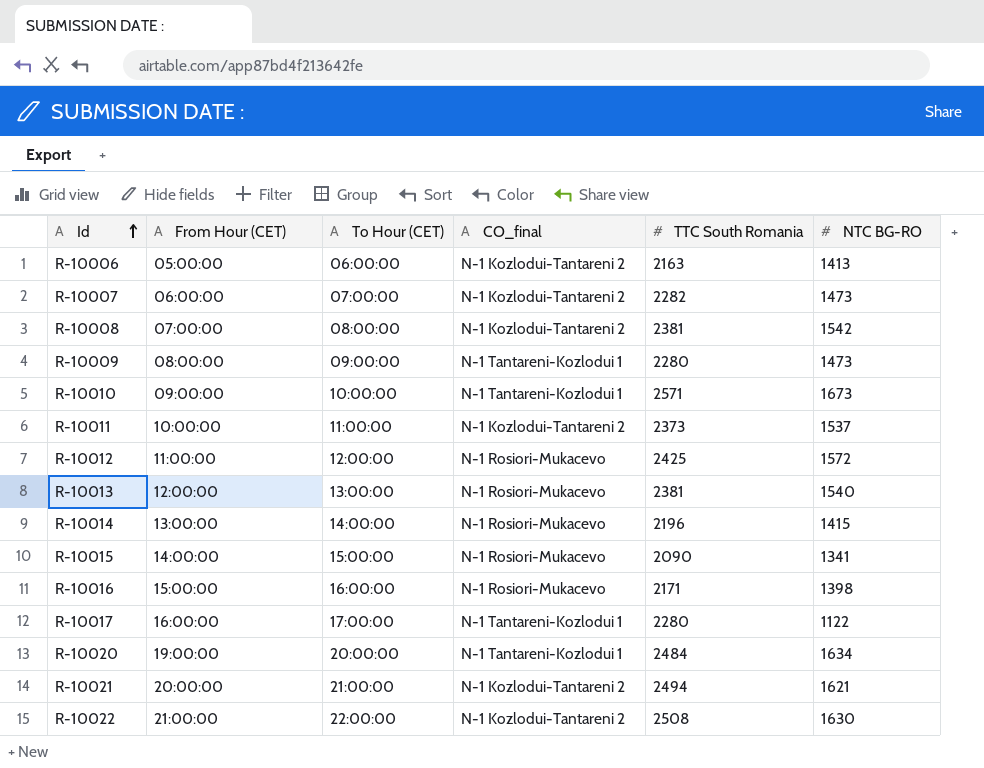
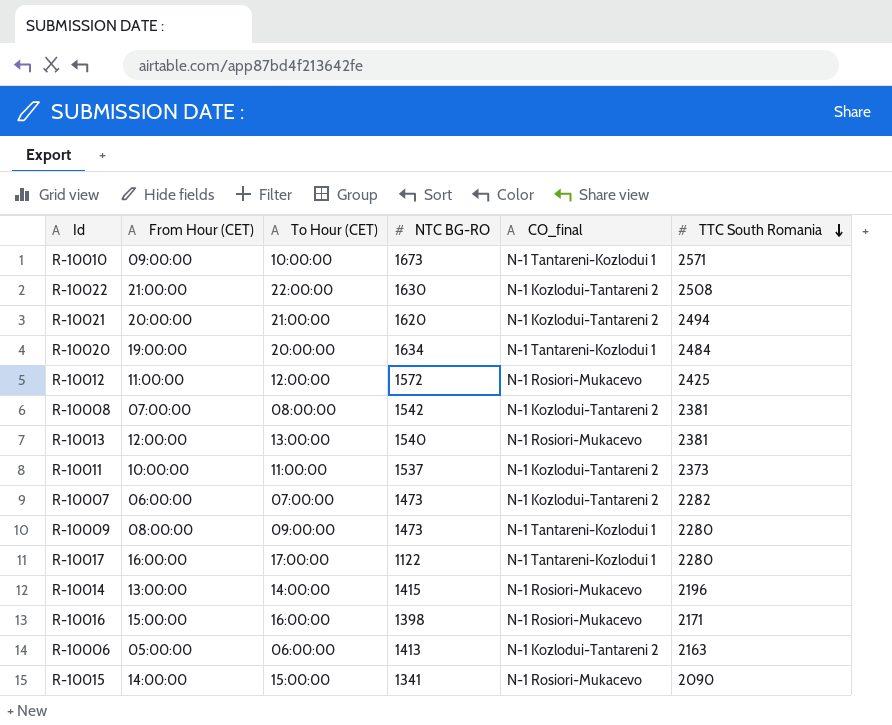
row order: Id ascending -> TTC South Romania descending
column NTC BG-RO | position: 6 -> 4
R-10021 | NTC BG-RO: 1621 -> 1620

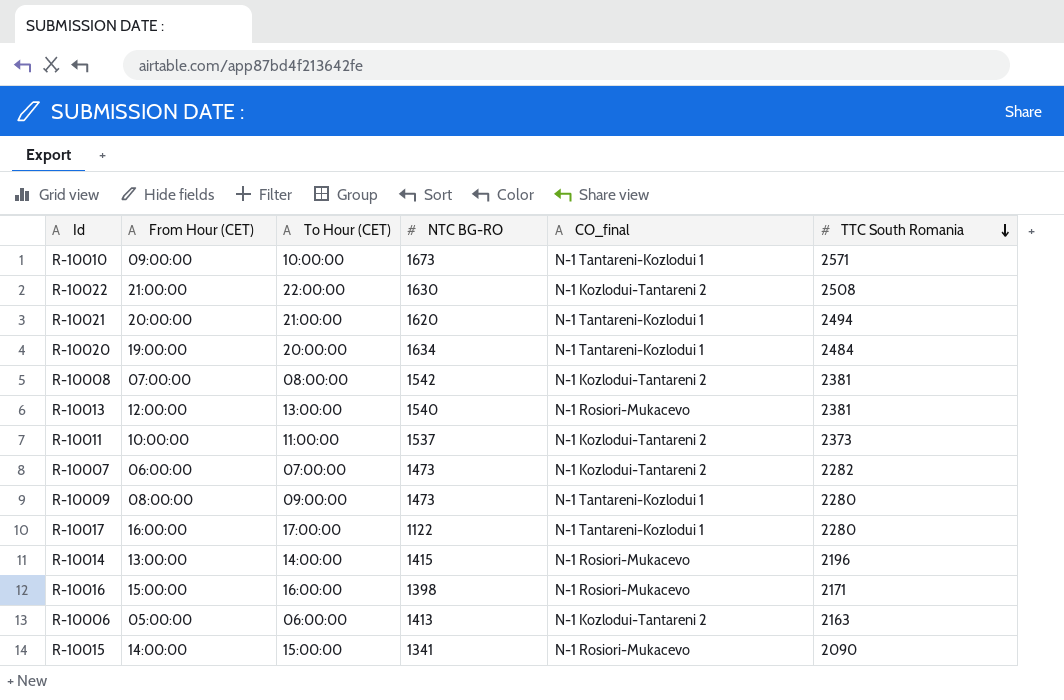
row R-10012: 11:00:00 | 12:00:00 | 1572 | N-1 Rosiori-Mukacevo | 2425 -> none
R-10021 | CO_final: N-1 Kozlodui-Tantareni 2 -> N-1 Tantareni-Kozlodui 1

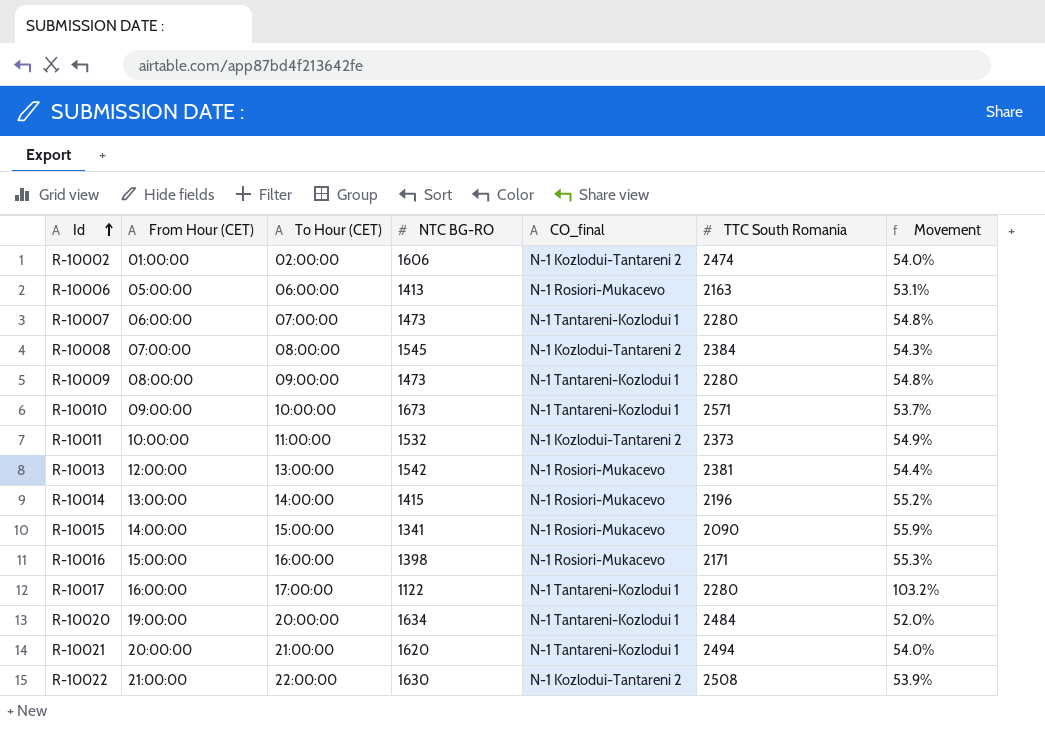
row order: TTC South Romania descending -> Id ascending
column Movement | formula: none -> ([TTC South Romania] - [NTC BG-RO]) / [NTC BG-RO]
row R-10002: none -> 01:00:00 | 02:00:00 | 1606 | N-1 Kozlodui-Tantareni 2 | 2474 | 54.0%
R-10006 | CO_final: N-1 Kozlodui-Tantareni 2 -> N-1 Rosiori-Mukacevo
R-10007 | CO_final: N-1 Kozlodui-Tantareni 2 -> N-1 Tantareni-Kozlodui 1
R-10007 | TTC South Romania: 2282 -> 2280
R-10008 | NTC BG-RO: 1542 -> 1545
R-10008 | TTC South Romania: 2381 -> 2384
R-10011 | NTC BG-RO: 1537 -> 1532
R-10013 | NTC BG-RO: 1540 -> 1542

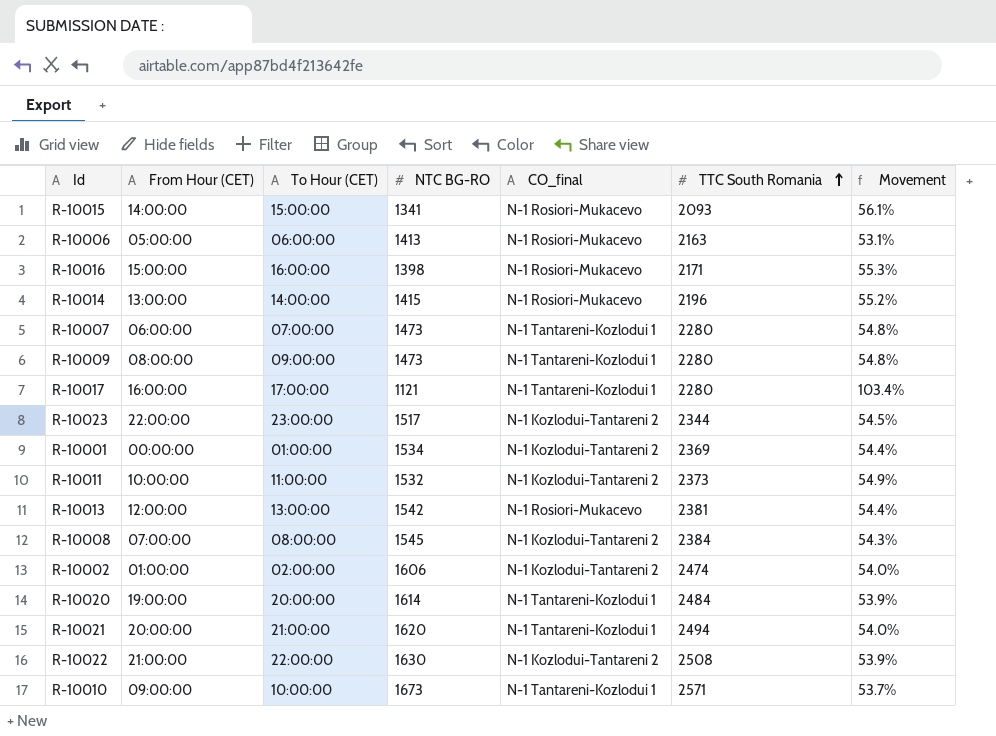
row order: Id ascending -> TTC South Romania ascending
R-10015 | TTC South Romania: 2090 -> 2093
R-10015 | Movement: 55.9% -> 56.1%
R-10017 | NTC BG-RO: 1122 -> 1121
R-10017 | Movement: 103.2% -> 103.4%
row R-10023: none -> 22:00:00 | 23:00:00 | 1517 | N-1 Kozlodui-Tantareni 2 | 2344 | 54.5%
row R-10001: none -> 00:00:00 | 01:00:00 | 1534 | N-1 Kozlodui-Tantareni 2 | 2369 | 54.4%
R-10020 | NTC BG-RO: 1634 -> 1614
R-10020 | Movement: 52.0% -> 53.9%

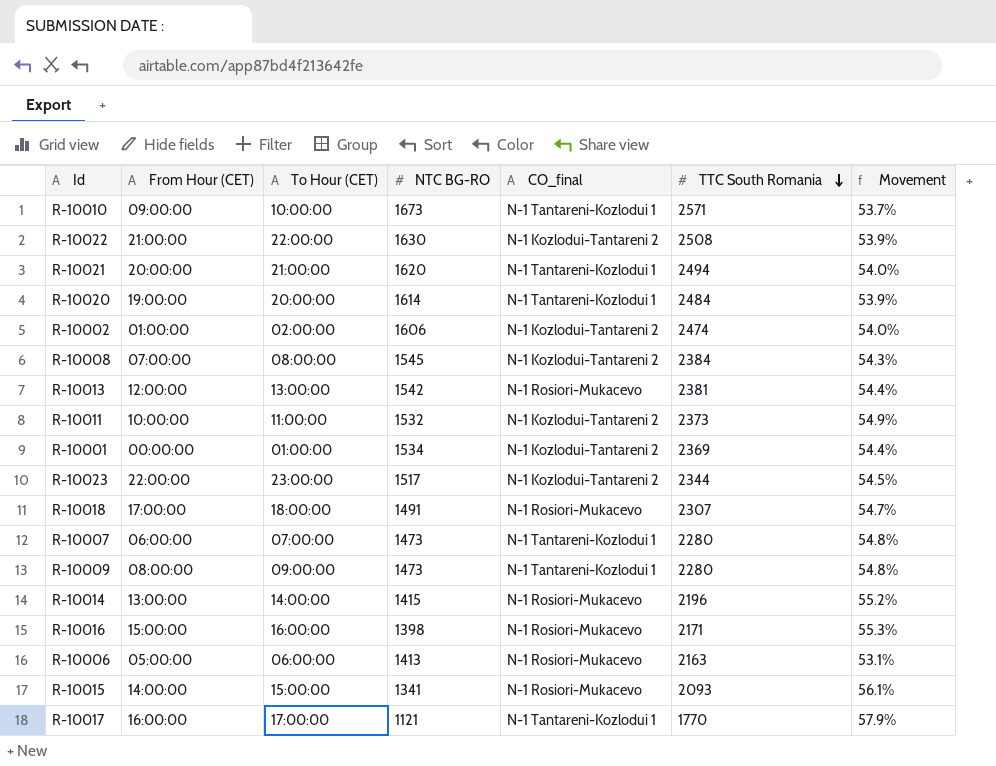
row order: TTC South Romania ascending -> TTC South Romania descending
row R-10018: none -> 17:00:00 | 18:00:00 | 1491 | N-1 Rosiori-Mukacevo | 2307 | 54.7%
R-10017 | TTC South Romania: 2280 -> 1770
R-10017 | Movement: 103.4% -> 57.9%

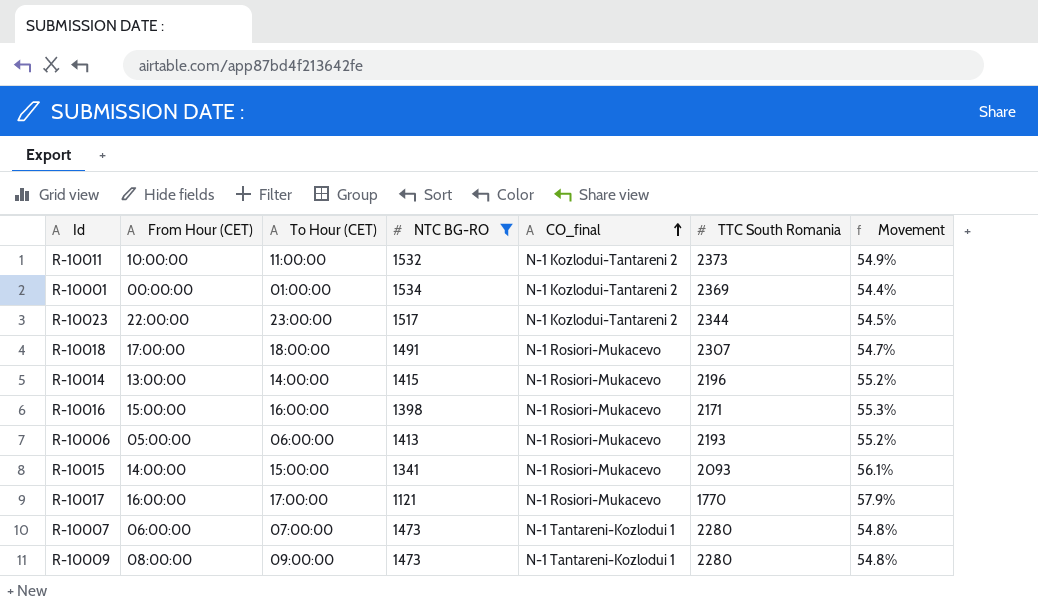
filter: none -> NTC BG-RO <= 1534
row order: TTC South Romania descending -> CO_final ascending
R-10006 | TTC South Romania: 2163 -> 2193
R-10006 | Movement: 53.1% -> 55.2%
R-10017 | CO_final: N-1 Tantareni-Kozlodui 1 -> N-1 Rosiori-Mukacevo

